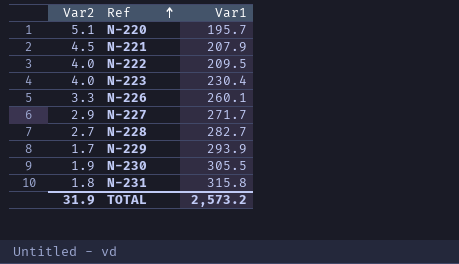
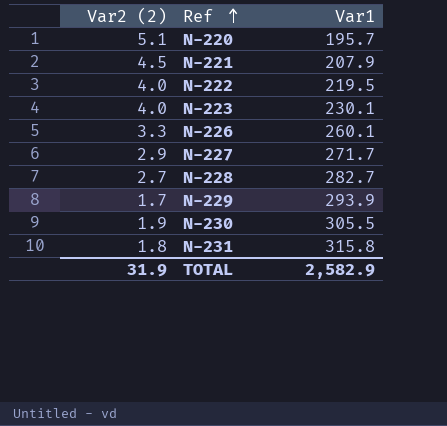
column name: Var2 -> Var2 (2)
N-222 | Var1: 209.5 -> 219.5
N-223 | Var1: 230.4 -> 230.1
TOTAL | Var1: 2,573.2 -> 2,582.9

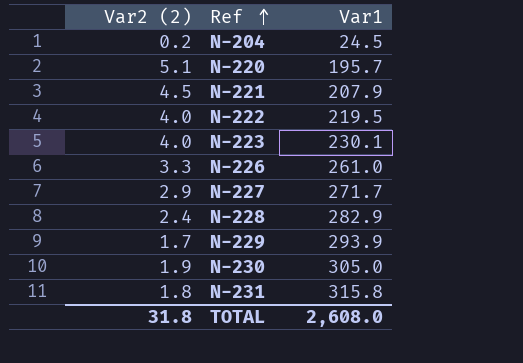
row N-204: none -> 0.2 | 24.5
N-226 | Var1: 260.1 -> 261.0
N-228 | Var2 (2): 2.7 -> 2.4
N-228 | Var1: 282.7 -> 282.9
N-230 | Var1: 305.5 -> 305.0
TOTAL | Var2 (2): 31.9 -> 31.8
TOTAL | Var1: 2,582.9 -> 2,608.0

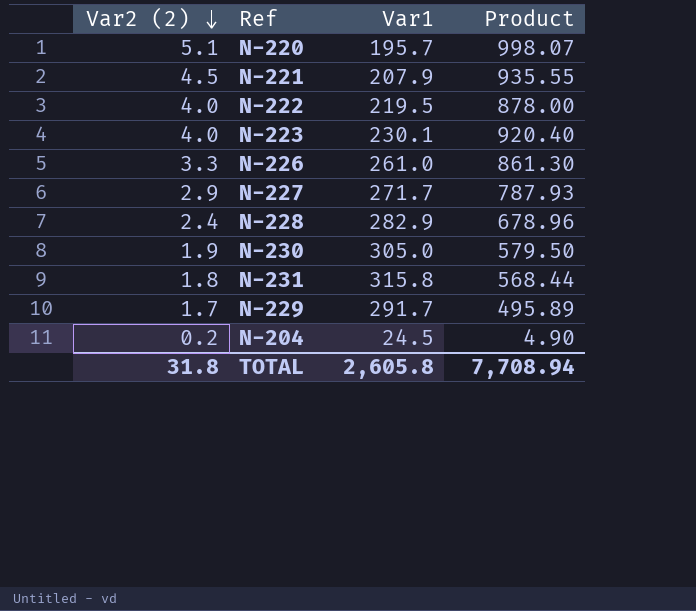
row order: Ref ascending -> Var2 (2) descending
column Product | formula: none -> [Var2 (2)] * [Var1]
N-229 | Var1: 293.9 -> 291.7
TOTAL | Var1: 2,608.0 -> 2,605.8

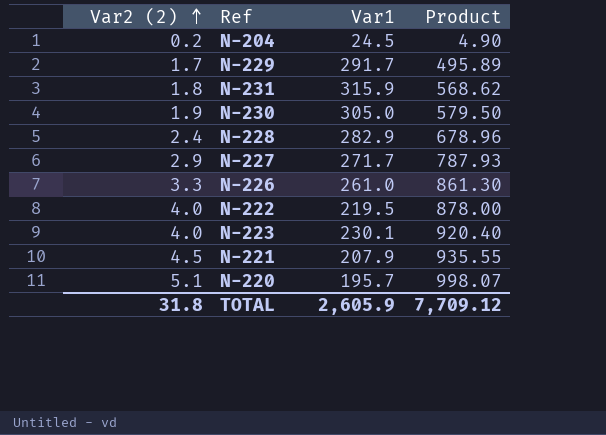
row order: Var2 (2) descending -> Var2 (2) ascending
N-231 | Var1: 315.8 -> 315.9
N-231 | Product: 568.44 -> 568.62
TOTAL | Var1: 2,605.8 -> 2,605.9
TOTAL | Product: 7,708.94 -> 7,709.12

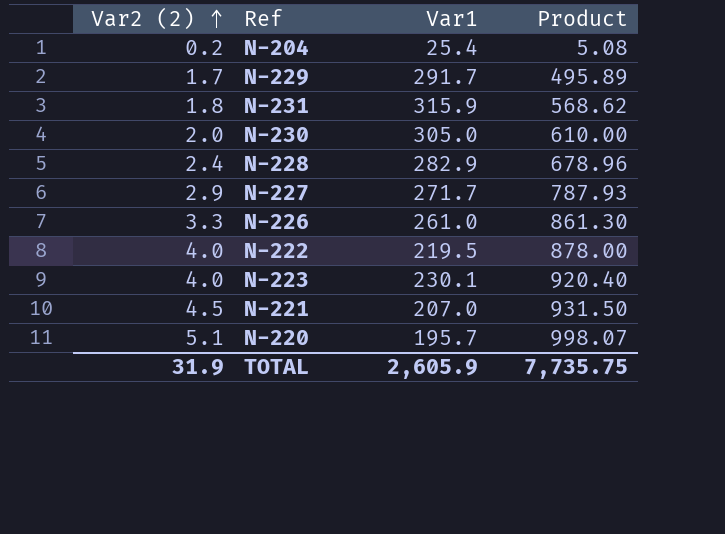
N-204 | Var1: 24.5 -> 25.4
N-204 | Product: 4.90 -> 5.08
N-230 | Var2 (2): 1.9 -> 2.0
N-230 | Product: 579.50 -> 610.00
N-221 | Var1: 207.9 -> 207.0
N-221 | Product: 935.55 -> 931.50
TOTAL | Var2 (2): 31.8 -> 31.9
TOTAL | Product: 7,709.12 -> 7,735.75

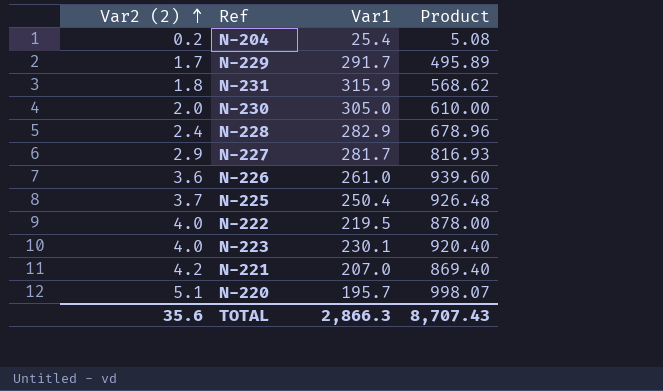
N-227 | Var1: 271.7 -> 281.7
N-227 | Product: 787.93 -> 816.93
N-226 | Var2 (2): 3.3 -> 3.6
N-226 | Product: 861.30 -> 939.60
row N-225: none -> 3.7 | 250.4 | 926.48
N-221 | Var2 (2): 4.5 -> 4.2
N-221 | Product: 931.50 -> 869.40
TOTAL | Var2 (2): 31.9 -> 35.6
TOTAL | Var1: 2,605.9 -> 2,866.3
TOTAL | Product: 7,735.75 -> 8,707.43

